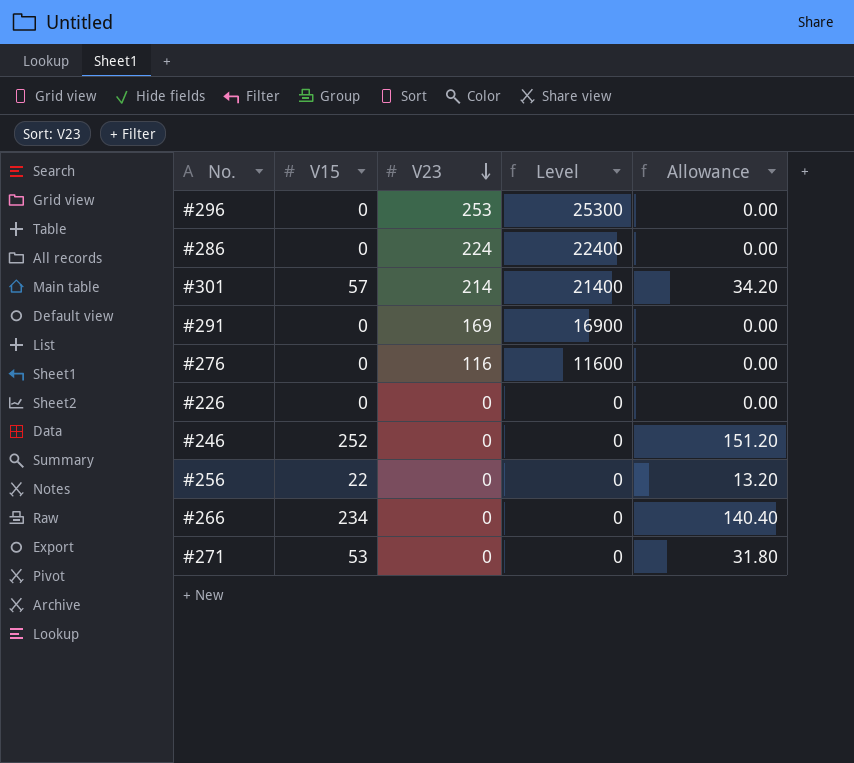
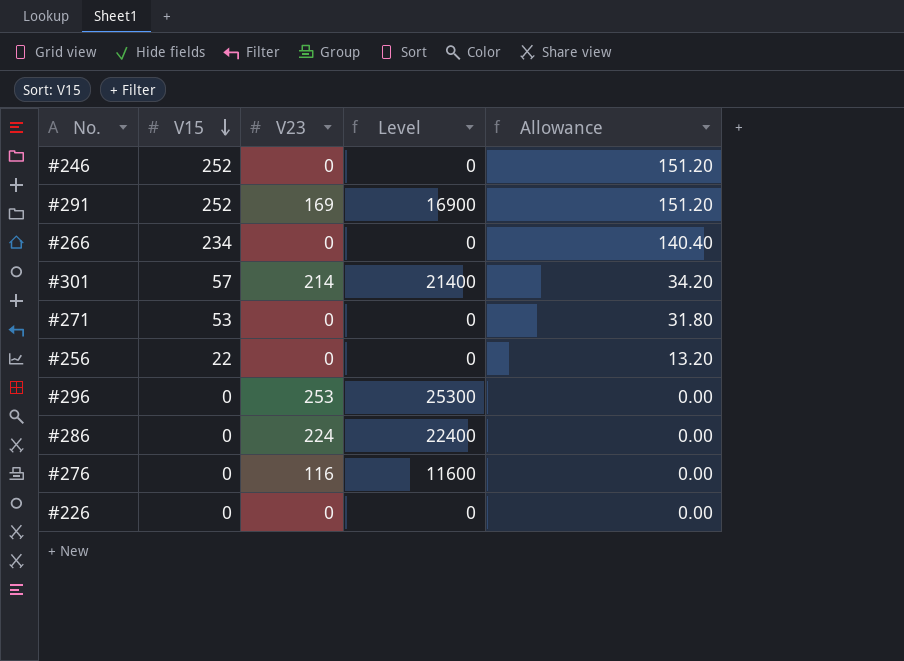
row order: V23 descending -> V15 descending
#291 | V15: 0 -> 252
#291 | Allowance: 0.00 -> 151.20

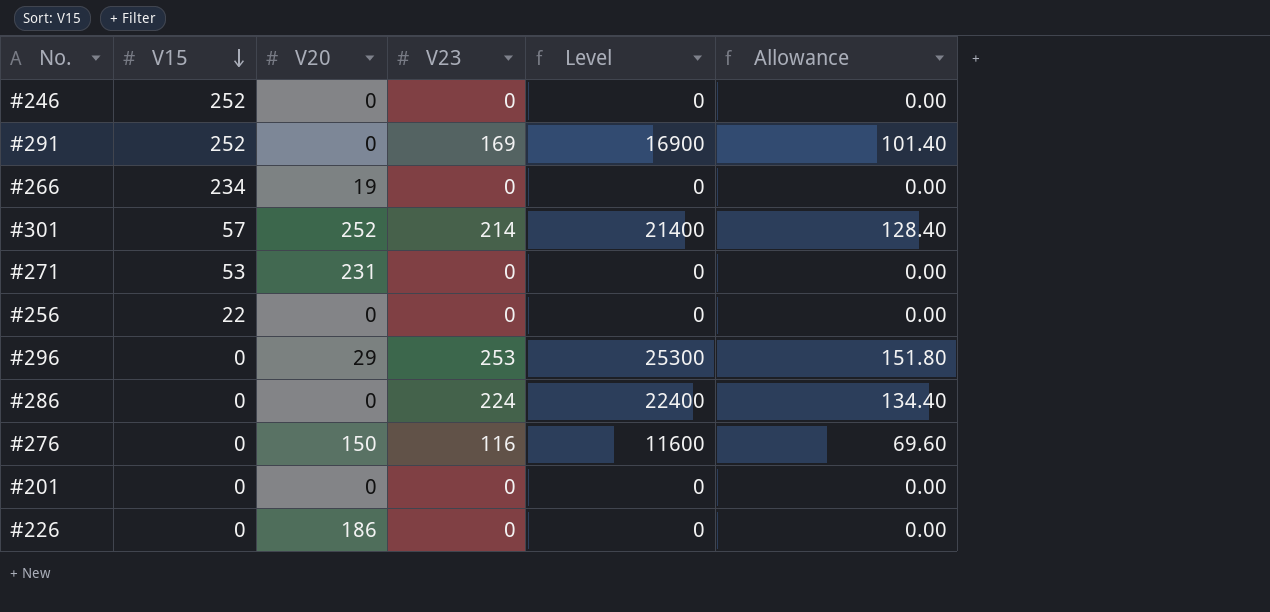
column V20 | position: none -> 3
column Allowance | formula: [V15] * 0.6 -> [V23] * 0.6
row #201: none -> 0 | 0 | 0 | 0 | 0.00

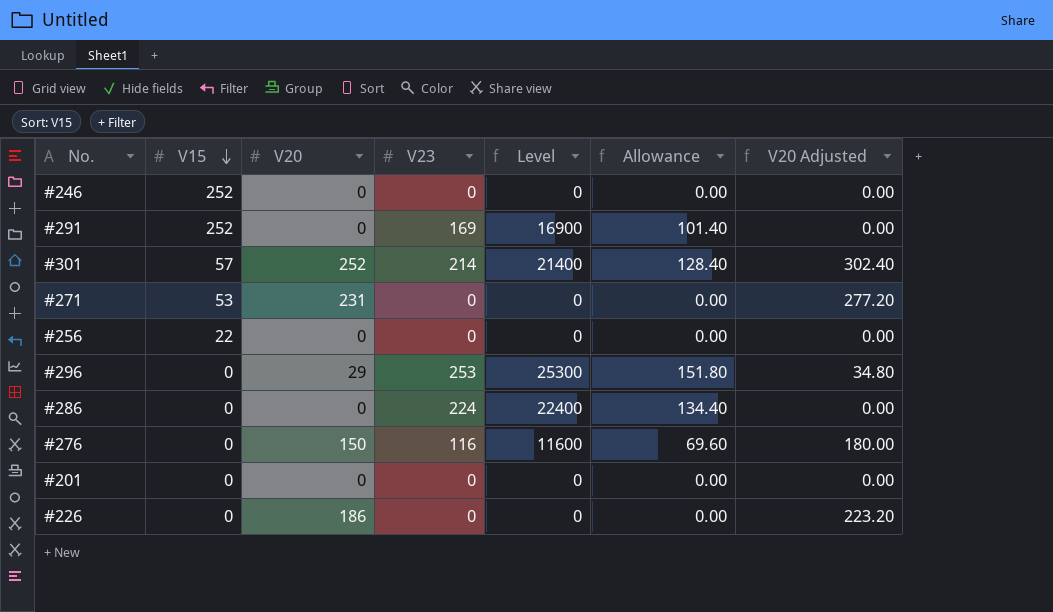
column V20 Adjusted | formula: none -> [V20] * 1.2
row #266: 234 | 19 | 0 | 0 | 0.00 -> none

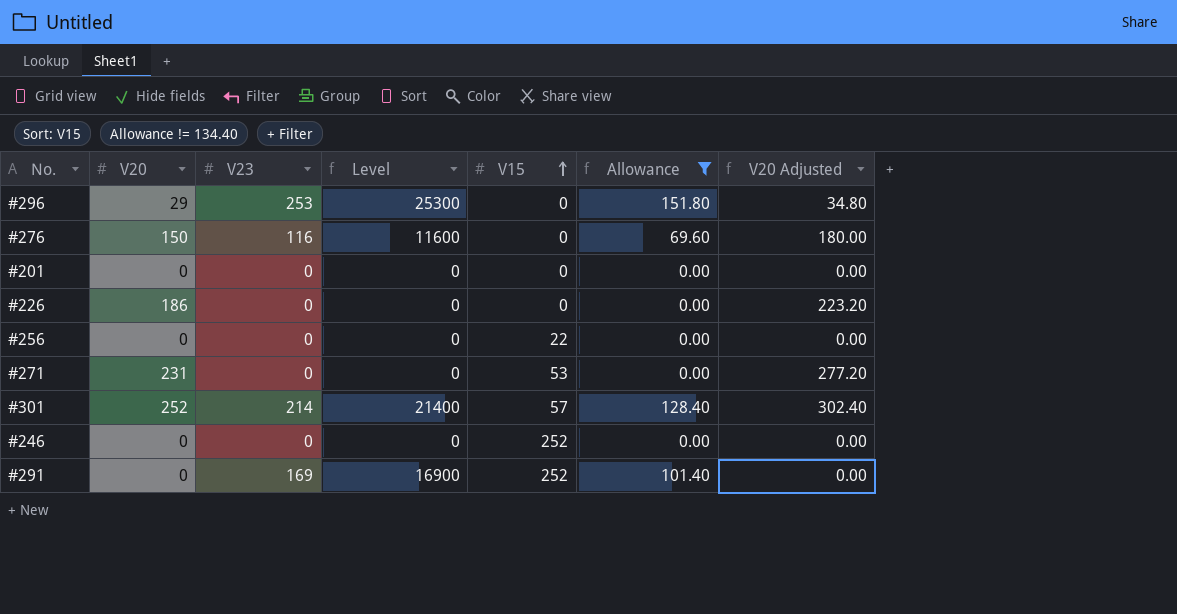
filter: none -> Allowance != 134.40
row order: V15 descending -> V15 ascending
column V15 | position: 2 -> 5

